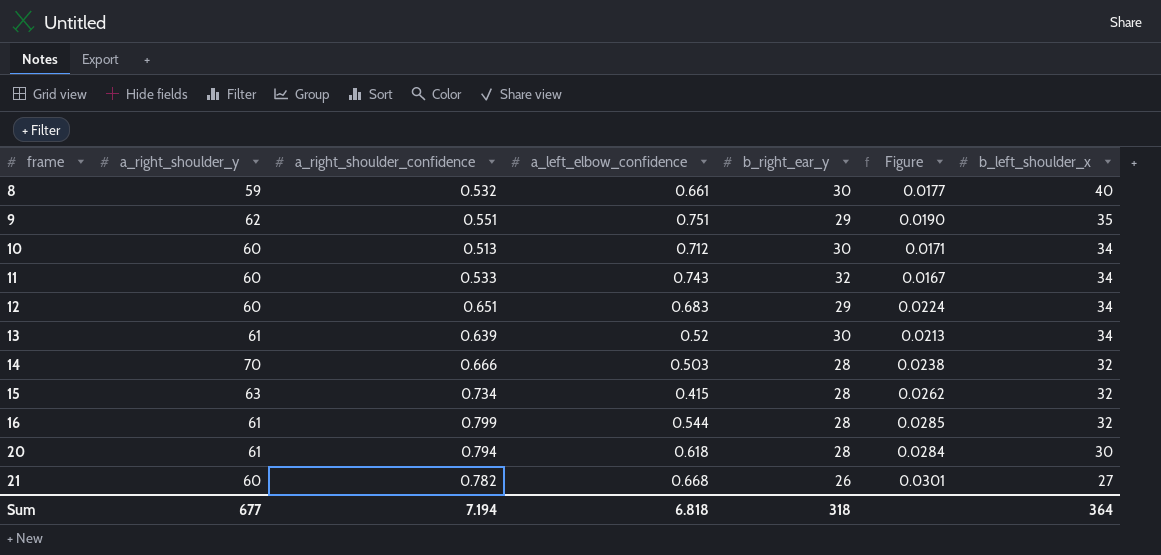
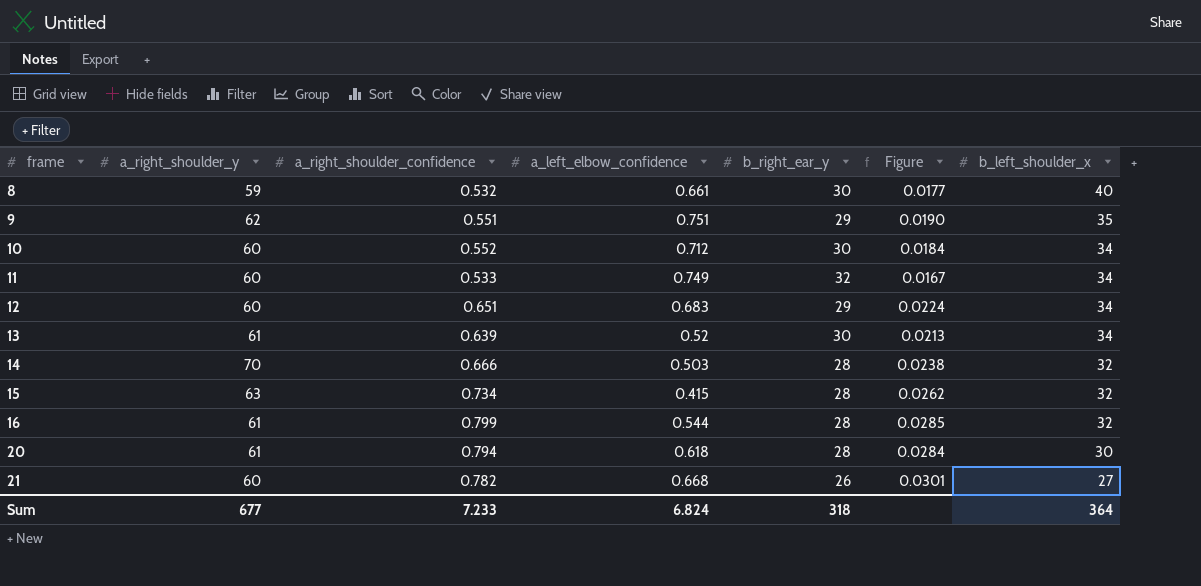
10 | a_right_shoulder_confidence: 0.513 -> 0.552
10 | Figure: 0.0171 -> 0.0184
11 | a_left_elbow_confidence: 0.743 -> 0.749
Sum | a_right_shoulder_confidence: 7.194 -> 7.233
Sum | a_left_elbow_confidence: 6.818 -> 6.824

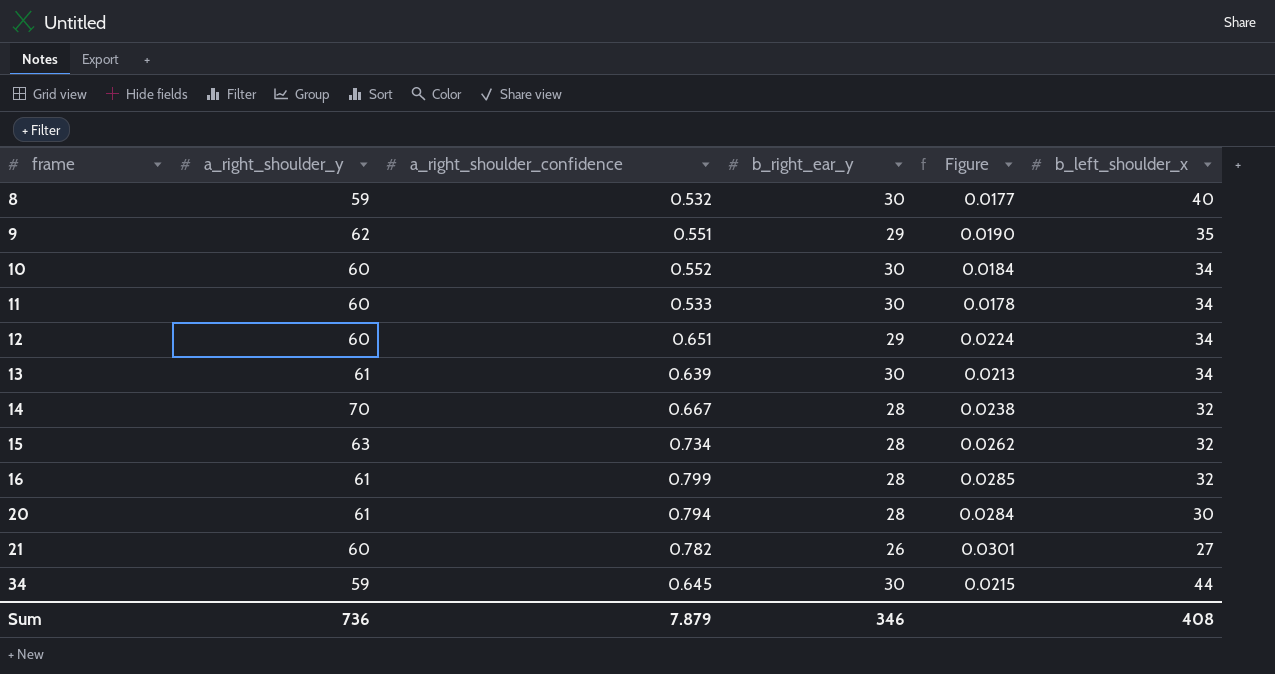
column a_left_elbow_confidence | position: 4 -> none
11 | b_right_ear_y: 32 -> 30
11 | Figure: 0.0167 -> 0.0178
14 | a_right_shoulder_confidence: 0.666 -> 0.667
row 34: none -> 59 | 0.645 | 30 | 0.0215 | 44
Sum | a_right_shoulder_y: 677 -> 736
Sum | a_right_shoulder_confidence: 7.233 -> 7.879
Sum | b_right_ear_y: 318 -> 346
Sum | b_left_shoulder_x: 364 -> 408

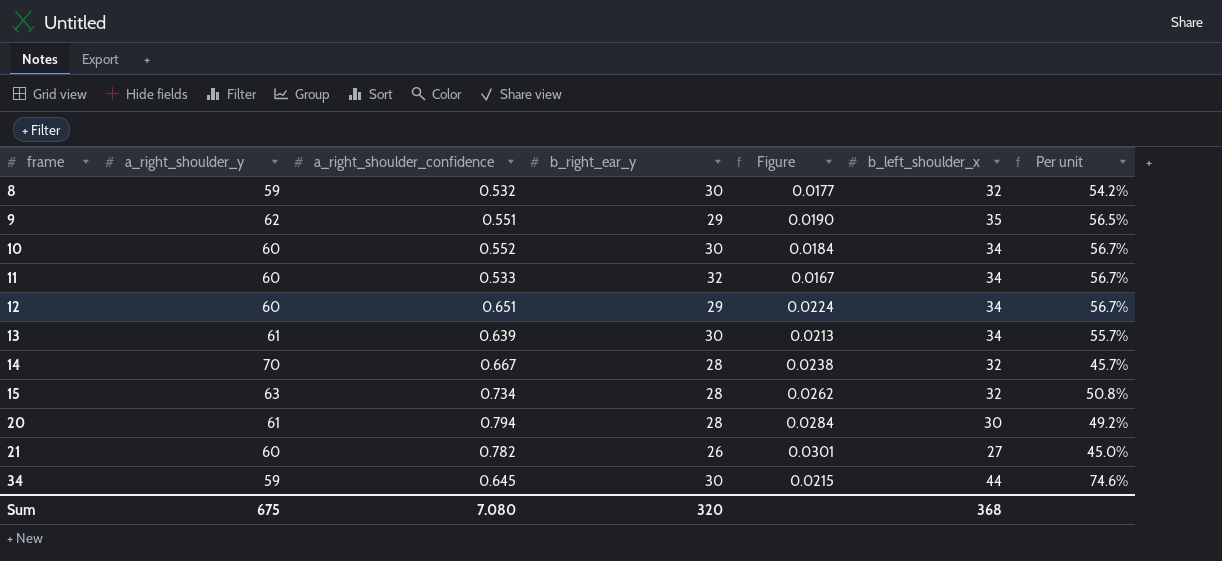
column Per unit | formula: none -> [b_left_shoulder_x] / [a_right_shoulder_y]
row 16: 61 | 0.799 | 28 | 0.0285 | 32 -> none
8 | b_left_shoulder_x: 40 -> 32
11 | b_right_ear_y: 30 -> 32
11 | Figure: 0.0178 -> 0.0167
Sum | a_right_shoulder_y: 736 -> 675
Sum | a_right_shoulder_confidence: 7.879 -> 7.080
Sum | b_right_ear_y: 346 -> 320
Sum | b_left_shoulder_x: 408 -> 368

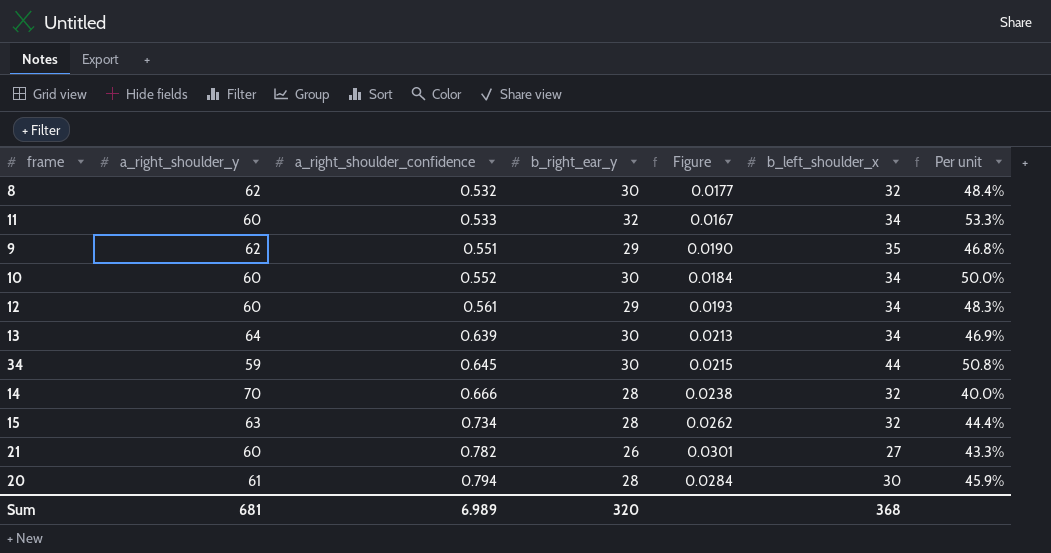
row order: frame ascending -> a_right_shoulder_confidence ascending
column Per unit | formula: [b_left_shoulder_x] / [a_right_shoulder_y] -> [b_right_ear_y] / [a_right_shoulder_y]
8 | a_right_shoulder_y: 59 -> 62
12 | a_right_shoulder_confidence: 0.651 -> 0.561
12 | Figure: 0.0224 -> 0.0193
13 | a_right_shoulder_y: 61 -> 64
14 | a_right_shoulder_confidence: 0.667 -> 0.666
Sum | a_right_shoulder_y: 675 -> 681
Sum | a_right_shoulder_confidence: 7.080 -> 6.989

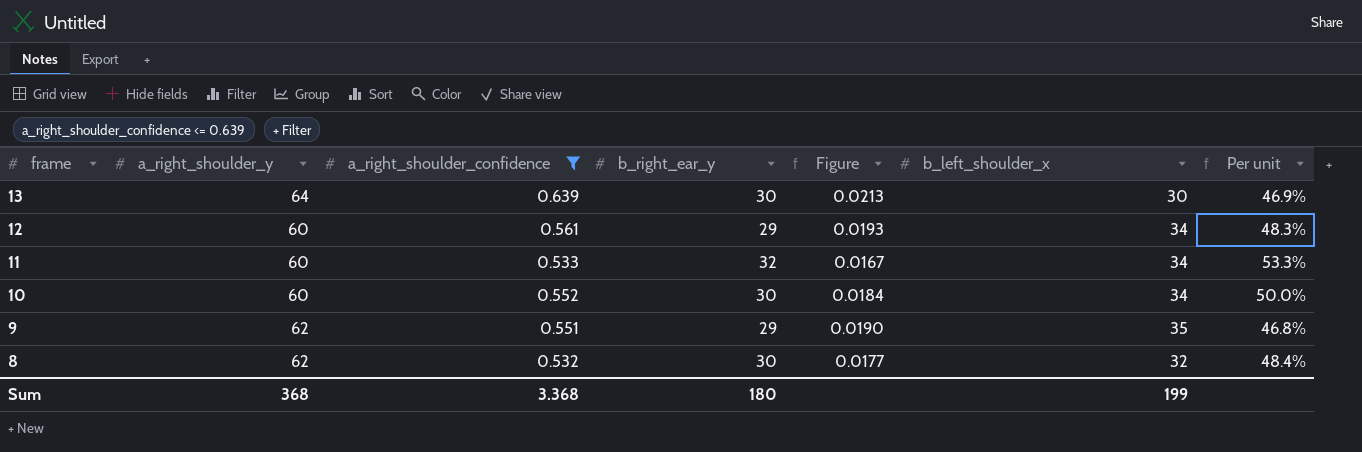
filter: none -> a_right_shoulder_confidence <= 0.639
row order: a_right_shoulder_confidence ascending -> frame descending
13 | b_left_shoulder_x: 34 -> 30
Sum | a_right_shoulder_y: 681 -> 368
Sum | a_right_shoulder_confidence: 6.989 -> 3.368
Sum | b_right_ear_y: 320 -> 180
Sum | b_left_shoulder_x: 368 -> 199

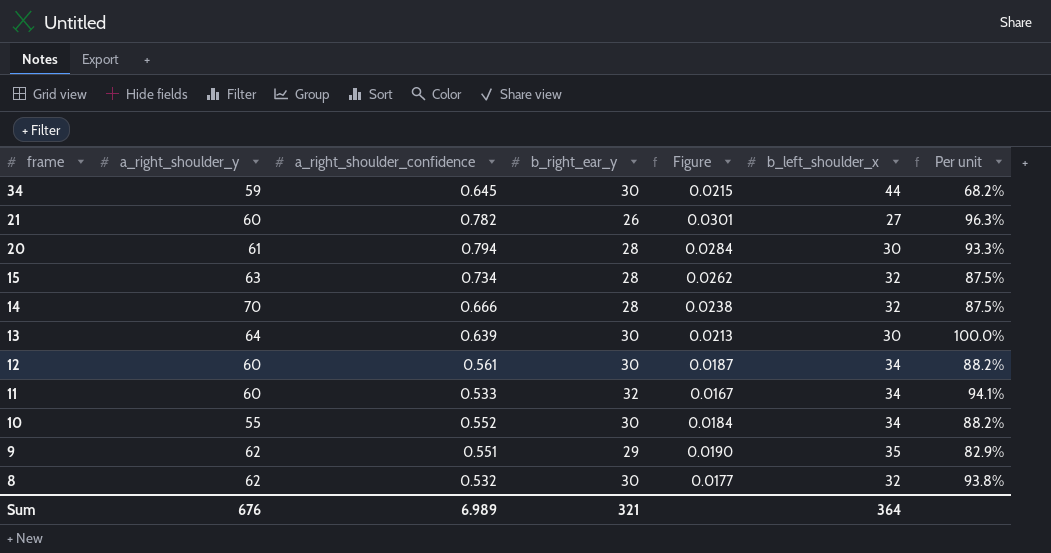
filter: a_right_shoulder_confidence <= 0.639 -> none
column Per unit | formula: [b_right_ear_y] / [a_right_shoulder_y] -> [b_right_ear_y] / [b_left_shoulder_x]
12 | b_right_ear_y: 29 -> 30
12 | Figure: 0.0193 -> 0.0187
10 | a_right_shoulder_y: 60 -> 55
Sum | a_right_shoulder_y: 368 -> 676
Sum | a_right_shoulder_confidence: 3.368 -> 6.989
Sum | b_right_ear_y: 180 -> 321
Sum | b_left_shoulder_x: 199 -> 364

